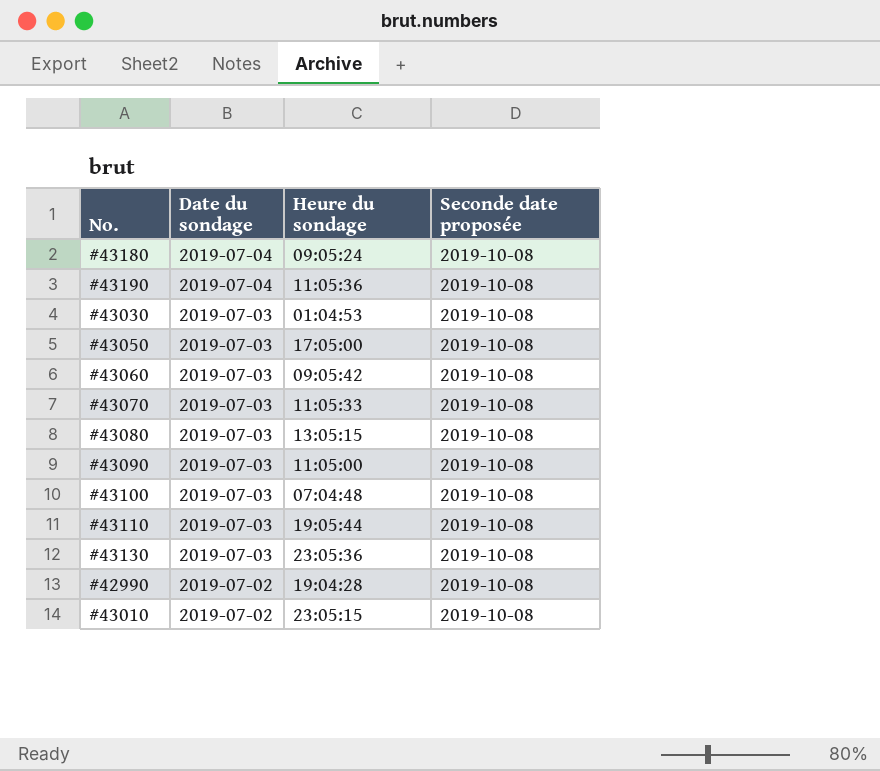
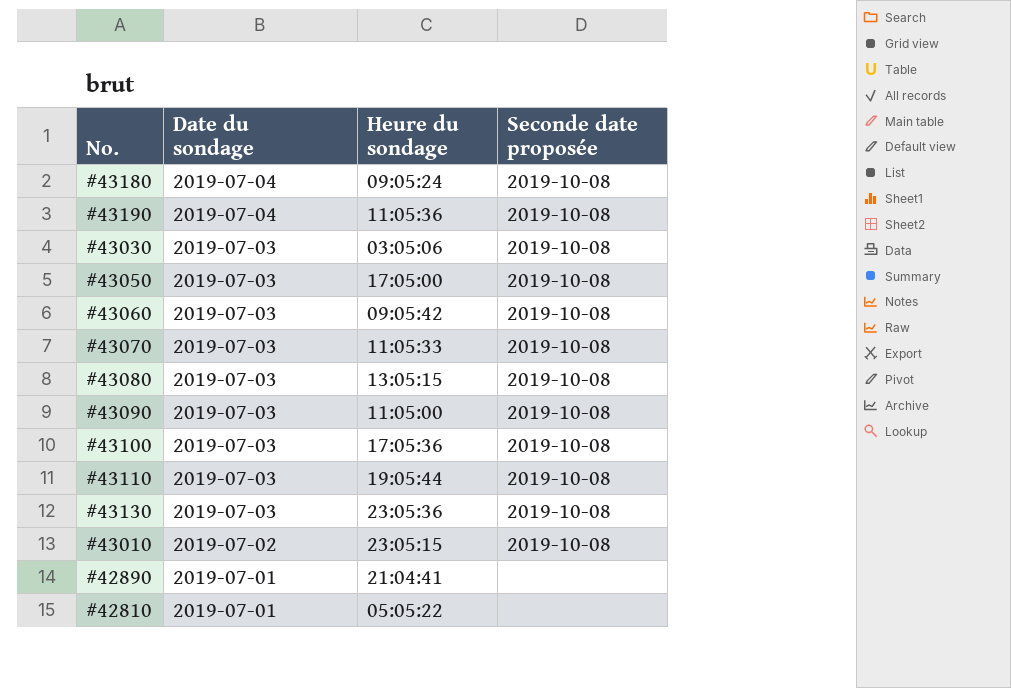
row #42990: 2019-07-02 | 19:04:28 | 2019-10-08 -> none
#43030 | Heure du sondage: 01:04:53 -> 03:05:06
#43100 | Heure du sondage: 07:04:48 -> 17:05:36
row #42890: none -> 2019-07-01 | 21:04:41 | none
row #42810: none -> 2019-07-01 | 05:05:22 | none

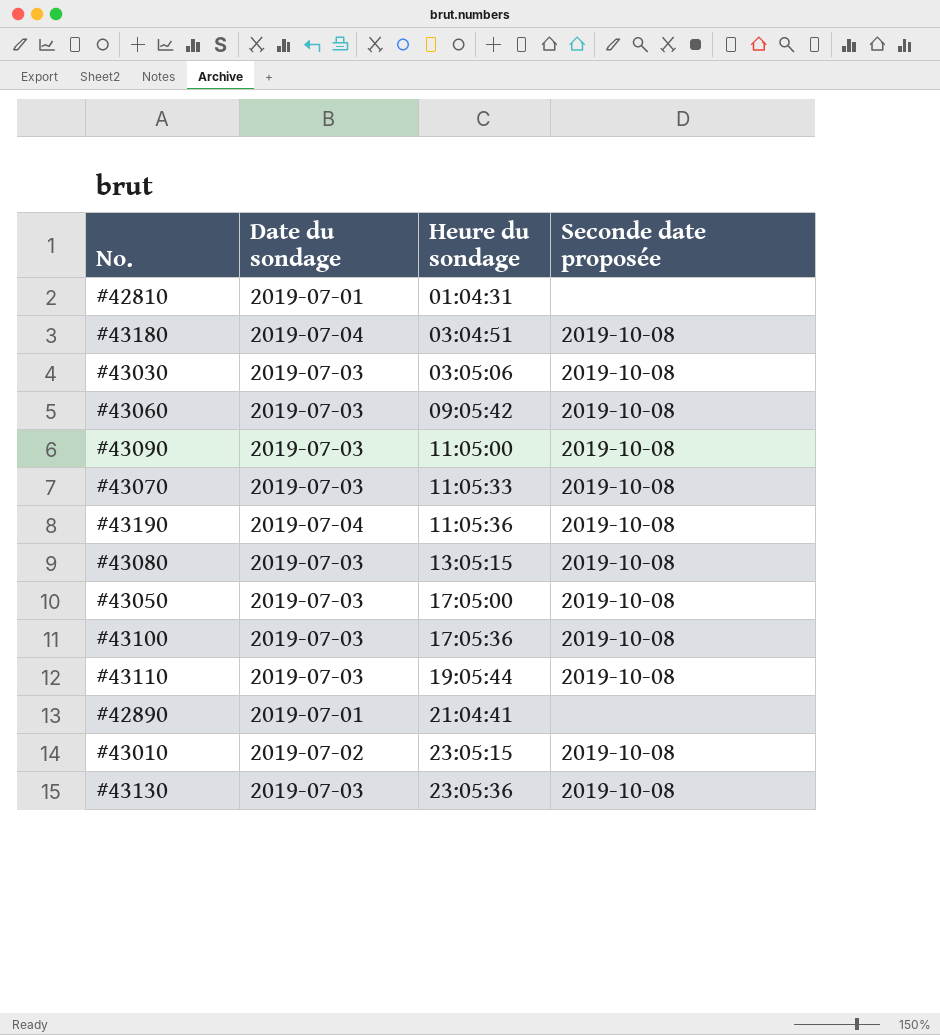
row order: Date du sondage descending -> Heure du sondage ascending
#42810 | Heure du sondage: 05:05:22 -> 01:04:31
#43180 | Heure du sondage: 09:05:24 -> 03:04:51

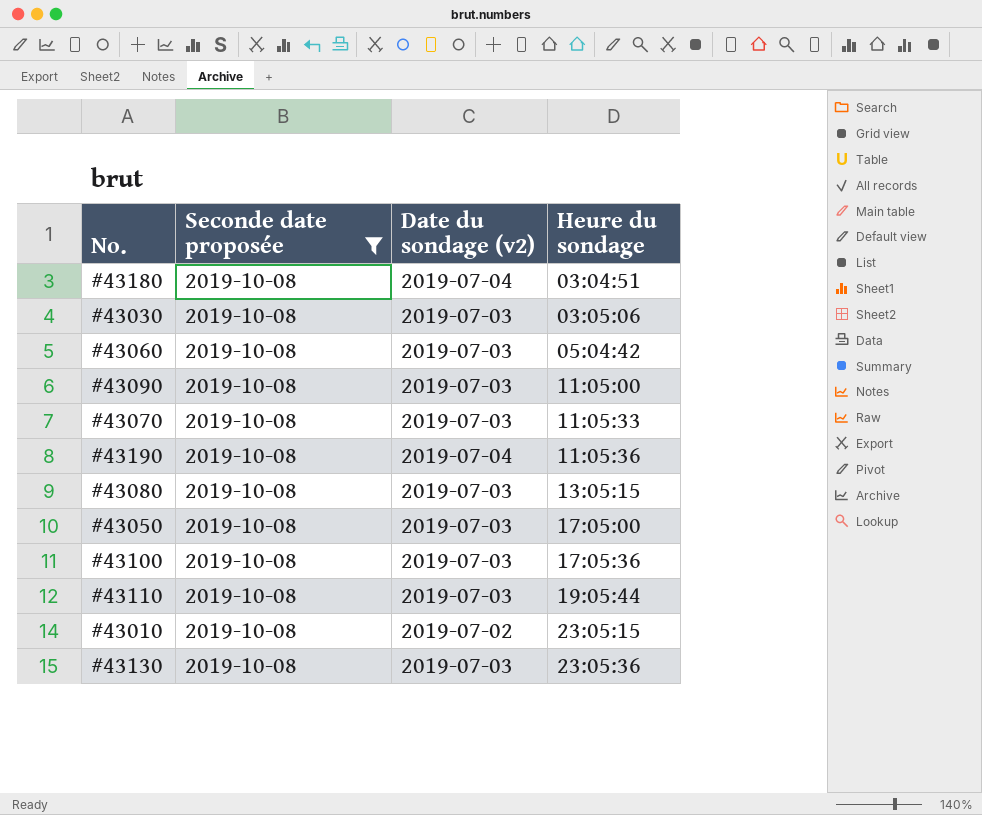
filter: none -> Seconde date proposée = 2019-10-08
column Seconde date proposée | position: 4 -> 2
column name: Date du sondage -> Date du sondage (v2)
#43060 | Heure du sondage: 09:05:42 -> 05:04:42

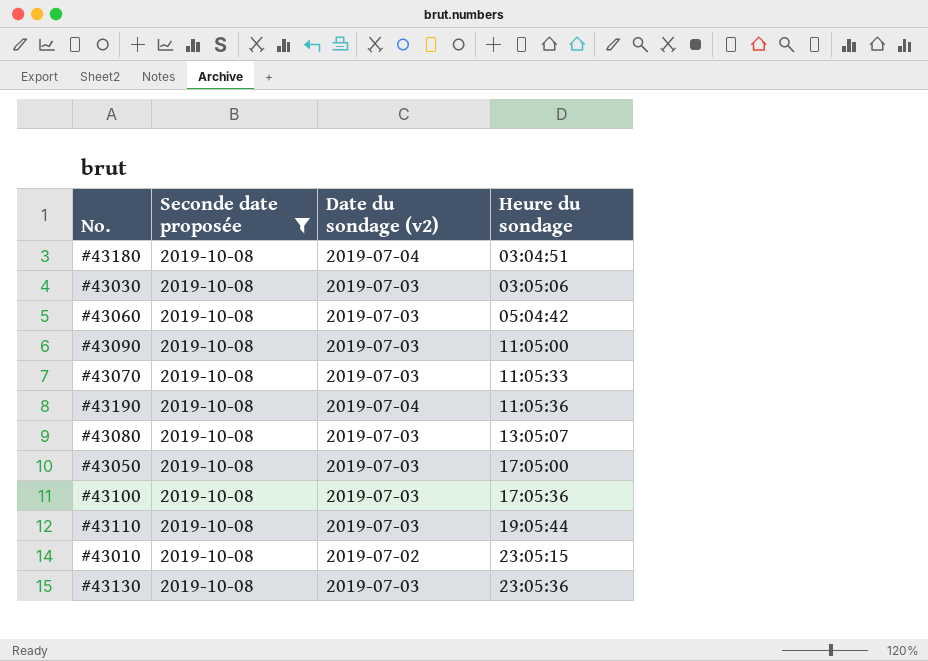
#43080 | Heure du sondage: 13:05:15 -> 13:05:07

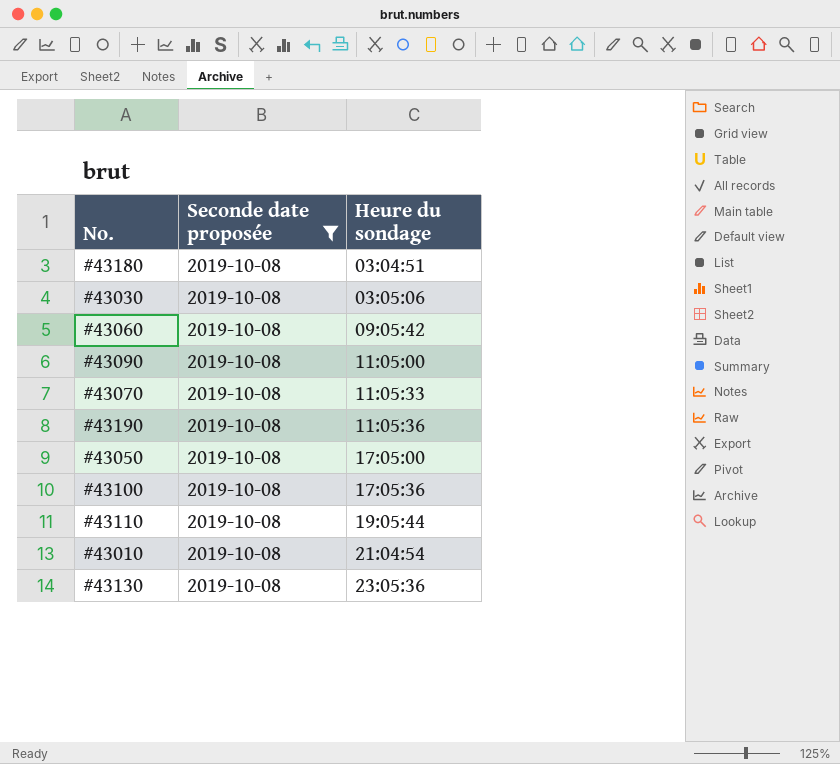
column Date du sondage (v2) | position: 3 -> none
row #43080: 2019-10-08 | 2019-07-03 | 13:05:07 -> none
#43060 | Heure du sondage: 05:04:42 -> 09:05:42
#43010 | Heure du sondage: 23:05:15 -> 21:04:54

